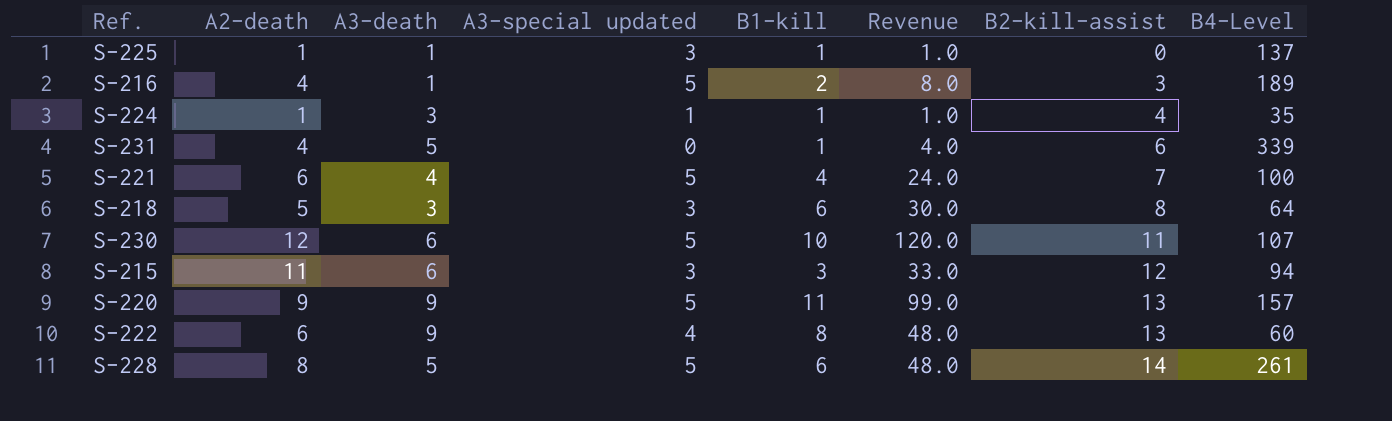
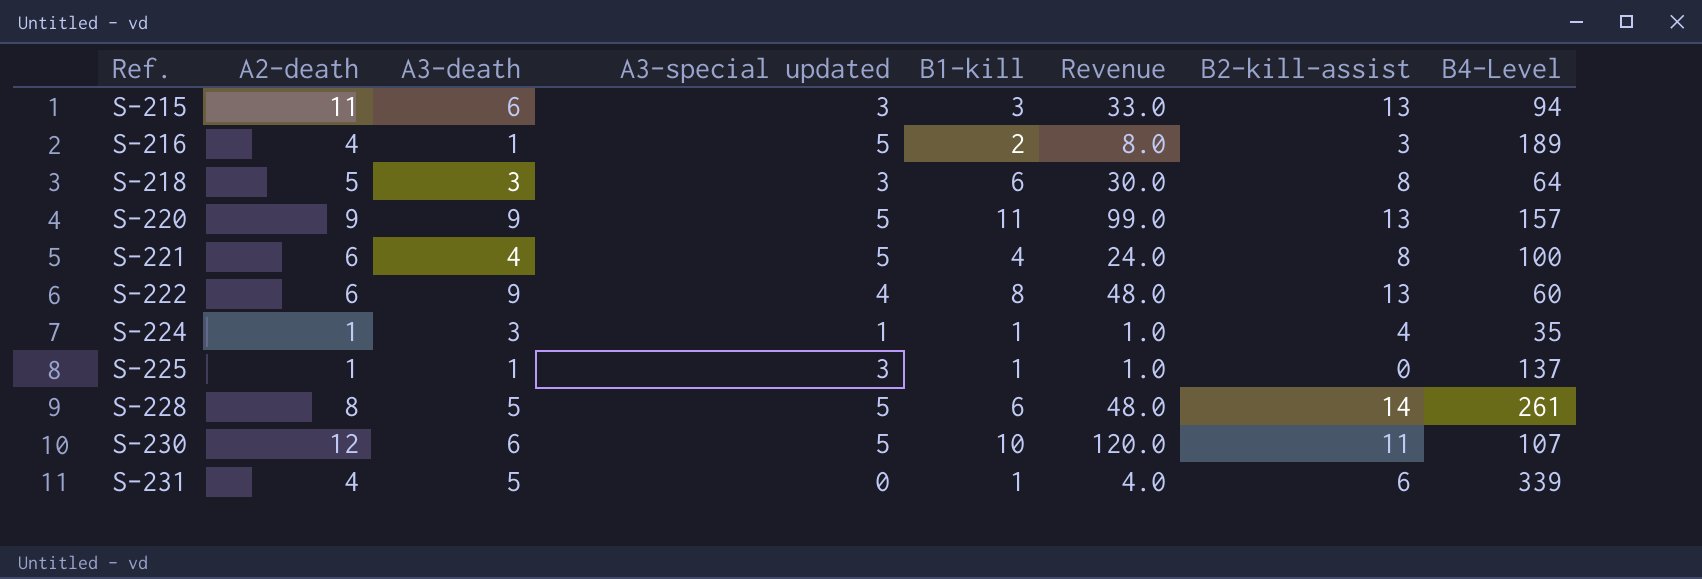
row order: B2-kill-assist ascending -> Ref. ascending
S-215 | B2-kill-assist: 12 -> 13
S-221 | B2-kill-assist: 7 -> 8

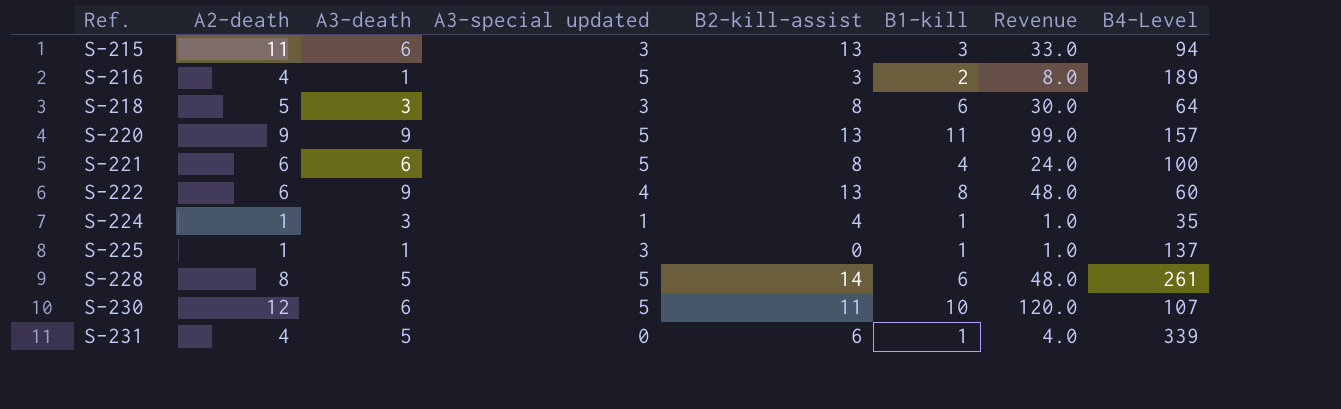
column B2-kill-assist | position: 7 -> 5
S-221 | A3-death: 4 -> 6

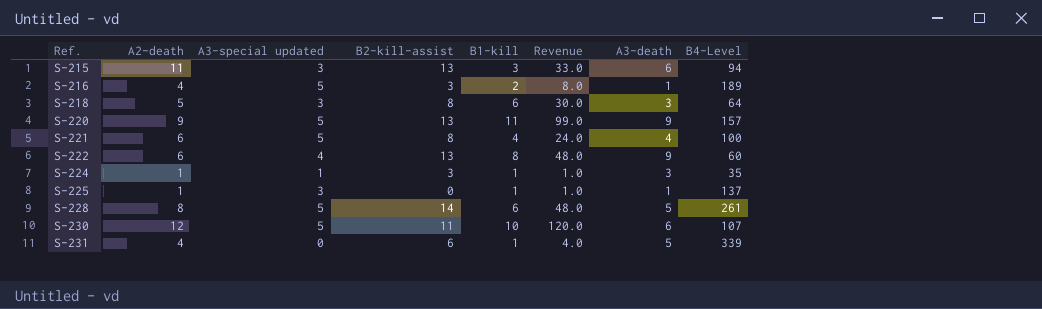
column A3-death | position: 3 -> 7
S-221 | A3-death: 6 -> 4
S-224 | B2-kill-assist: 4 -> 3

